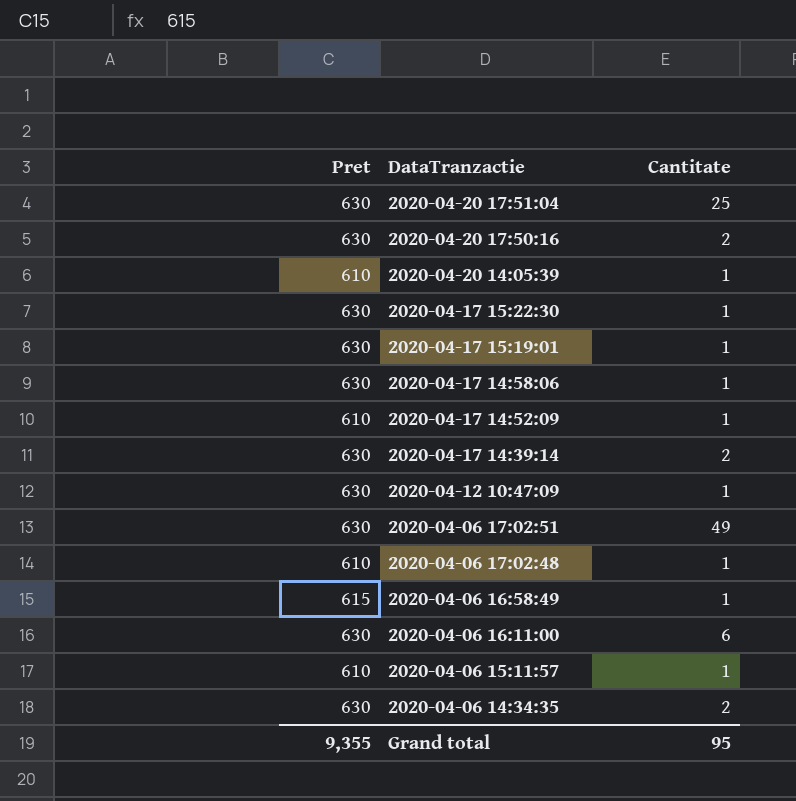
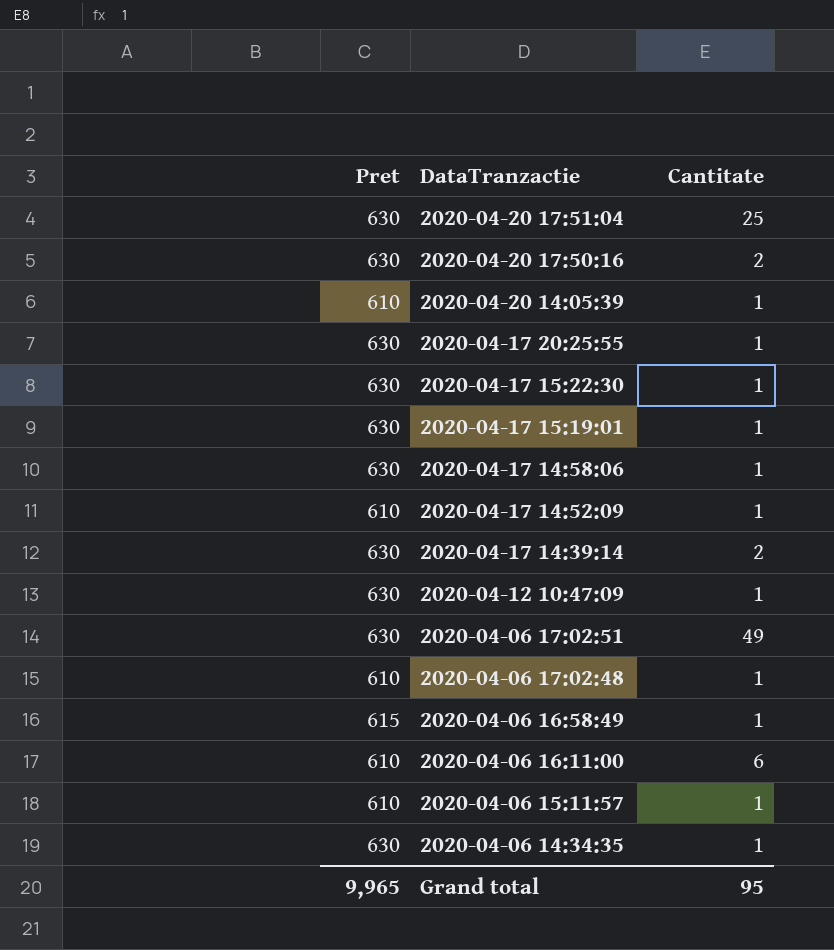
row 2020-04-17 20:25:55: none -> 630 | 1
2020-04-06 16:11:00 | Pret: 630 -> 610
2020-04-06 14:34:35 | Cantitate: 2 -> 1
Grand total | Pret: 9,355 -> 9,965

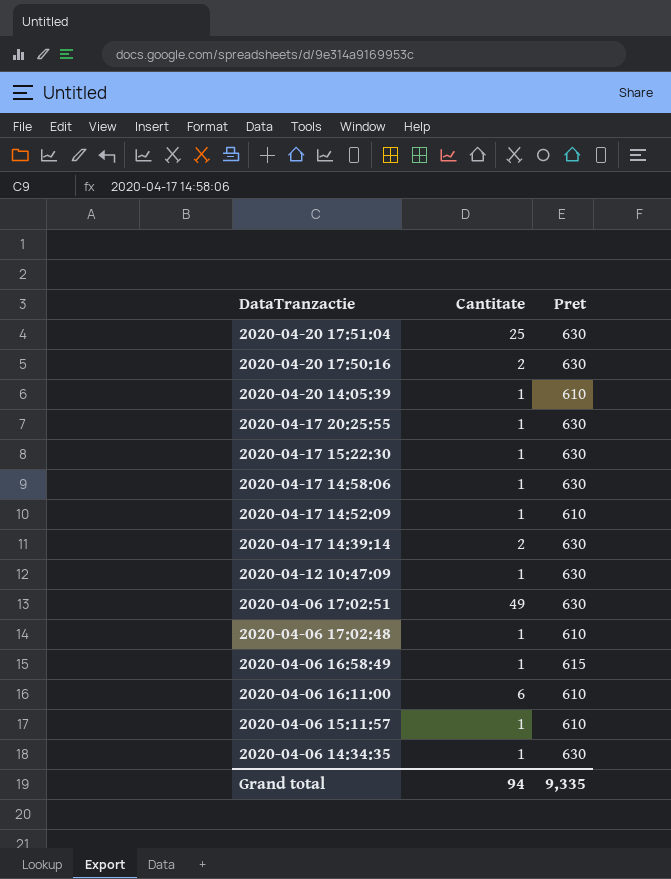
column Pret | position: 1 -> 3
row 2020-04-17 15:19:01: 630 | 1 -> none
Grand total | Cantitate: 95 -> 94
Grand total | Pret: 9,965 -> 9,335

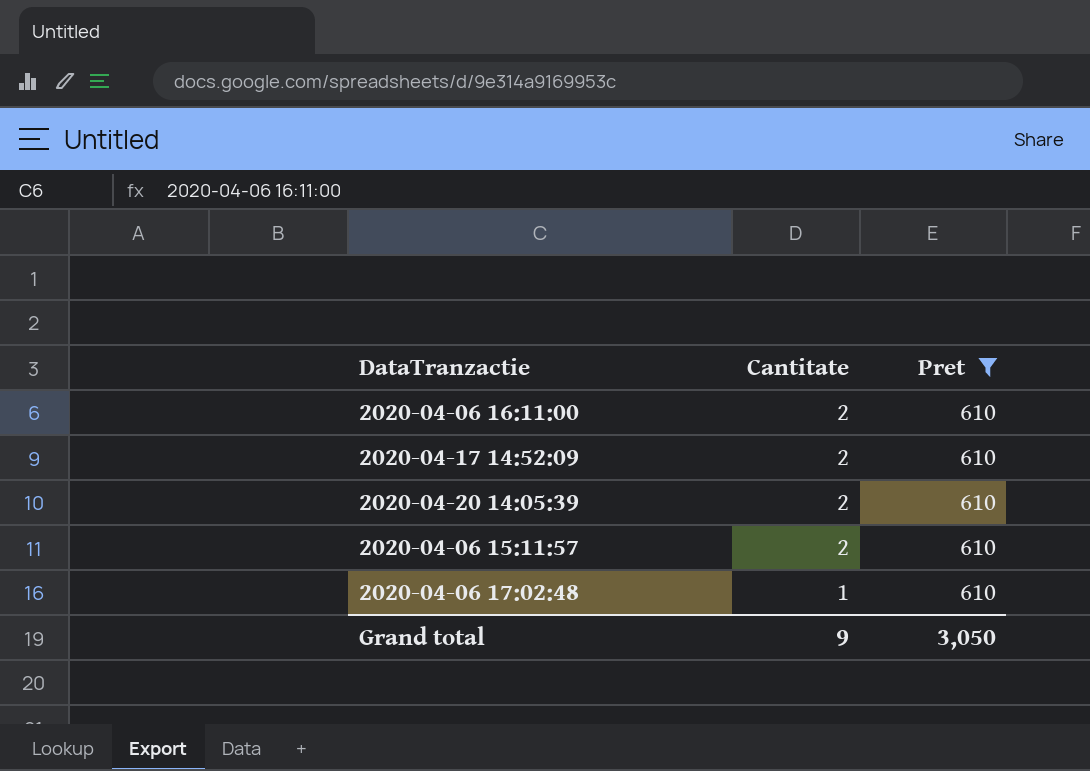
filter: none -> Pret = 610
row order: DataTranzactie descending -> Cantitate descending
2020-04-06 16:11:00 | Cantitate: 6 -> 2
2020-04-17 14:52:09 | Cantitate: 1 -> 2
2020-04-20 14:05:39 | Cantitate: 1 -> 2
2020-04-06 15:11:57 | Cantitate: 1 -> 2
Grand total | Cantitate: 94 -> 9
Grand total | Pret: 9,335 -> 3,050

